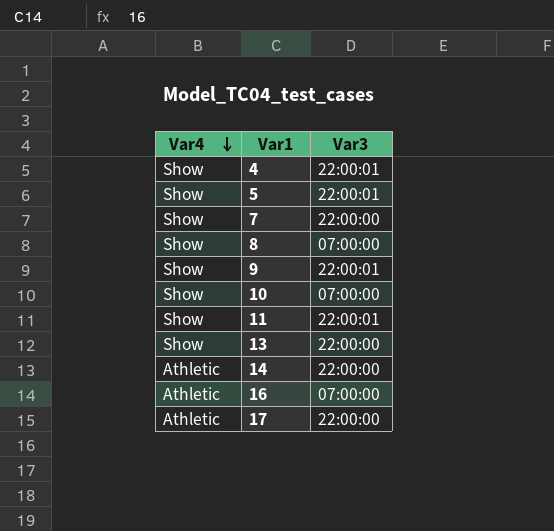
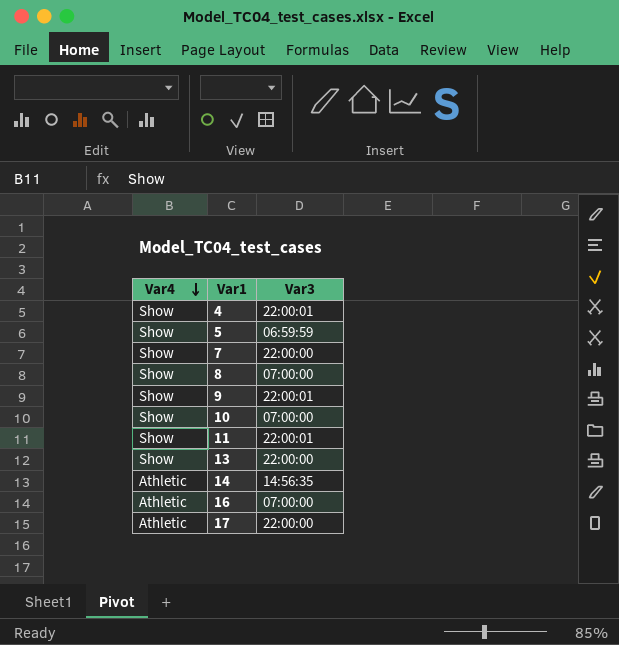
5 | Var3: 22:00:01 -> 06:59:59
14 | Var3: 22:00:00 -> 14:56:35

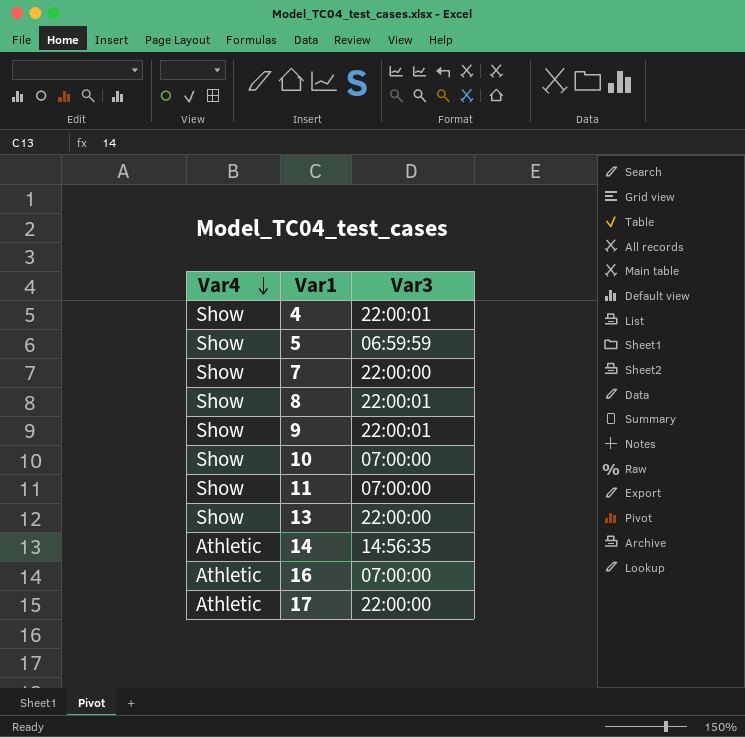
8 | Var3: 07:00:00 -> 22:00:01
11 | Var3: 22:00:01 -> 07:00:00

